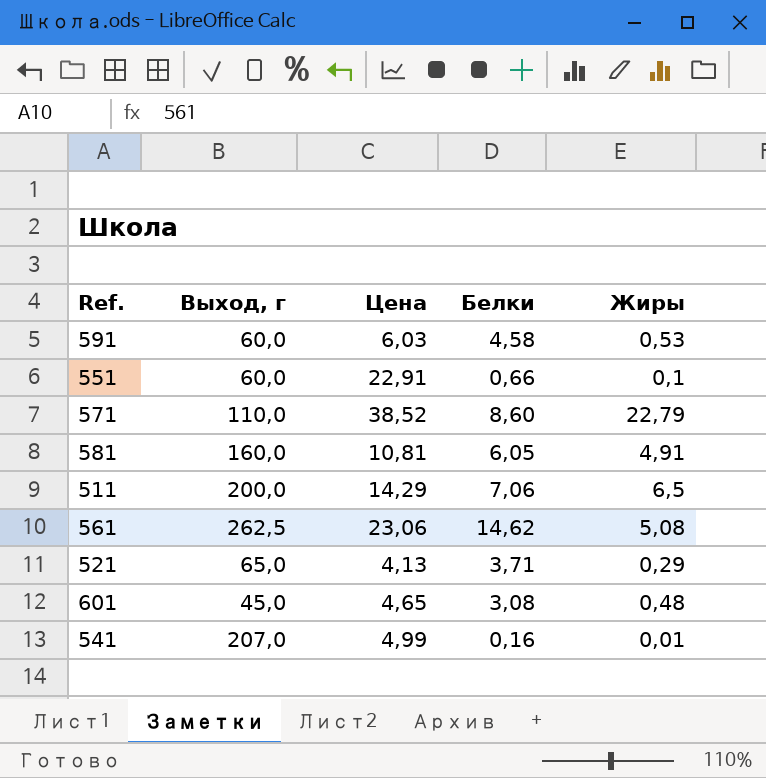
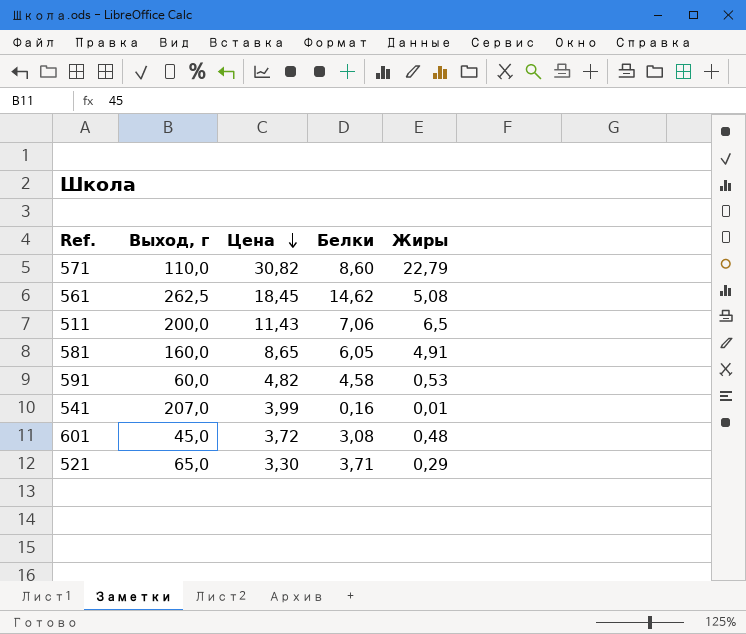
row order: none -> Цена descending
row 551: 60,0 | 22,91 | 0,66 | 0,1 -> none
571 | Цена: 38,52 -> 30,82
561 | Цена: 23,06 -> 18,45
511 | Цена: 14,29 -> 11,43
581 | Цена: 10,81 -> 8,65
591 | Цена: 6,03 -> 4,82
541 | Цена: 4,99 -> 3,99
601 | Цена: 4,65 -> 3,72
521 | Цена: 4,13 -> 3,30

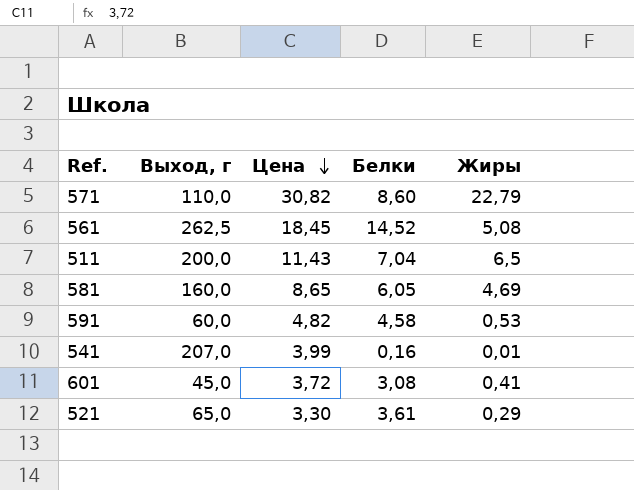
561 | Белки: 14,62 -> 14,52
511 | Белки: 7,06 -> 7,04
581 | Жиры: 4,91 -> 4,69
601 | Жиры: 0,48 -> 0,41
521 | Белки: 3,71 -> 3,61

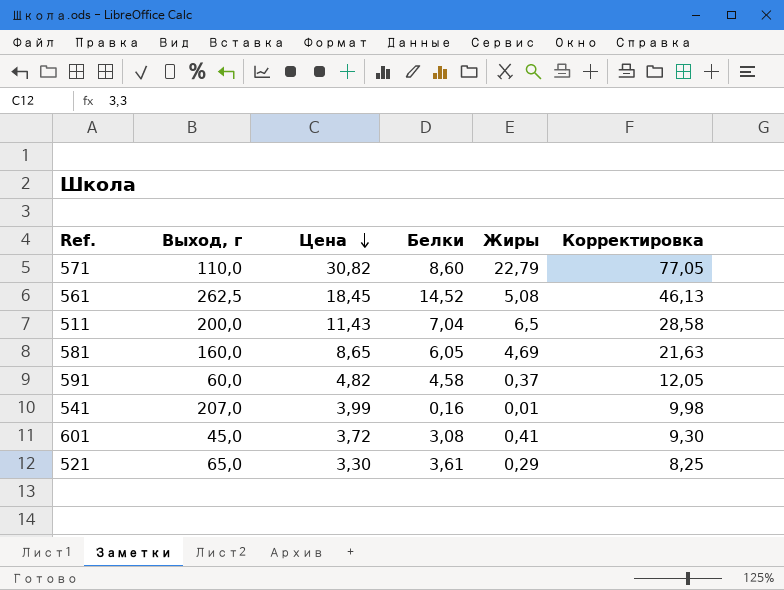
column Корректировка | formula: none -> [Цена] * 2,5
591 | Жиры: 0,53 -> 0,37

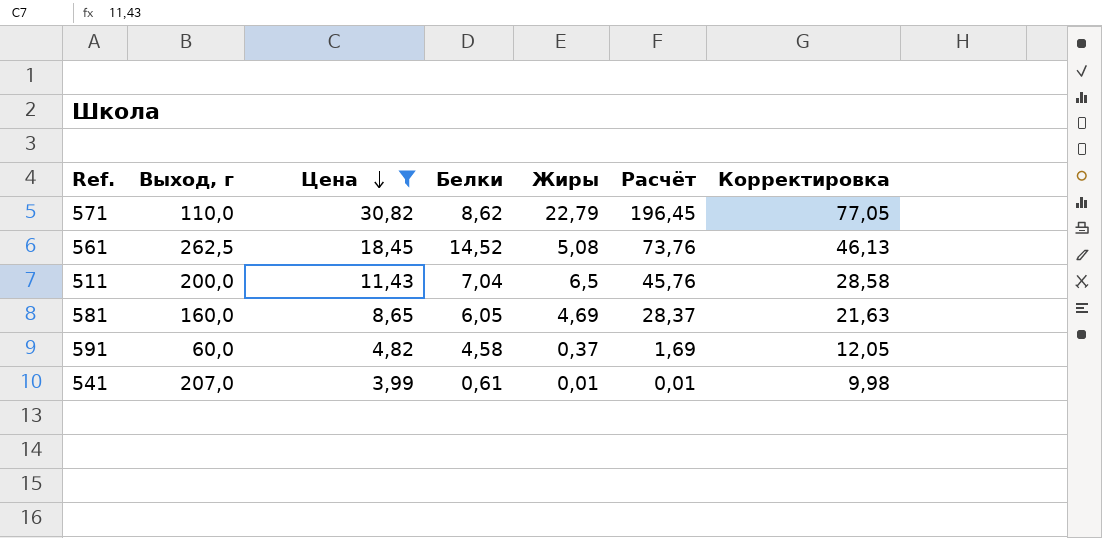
filter: none -> Цена >= 3,99
column Расчёт | formula: none -> [Белки] * [Жиры]
571 | Белки: 8,60 -> 8,62
541 | Белки: 0,16 -> 0,61

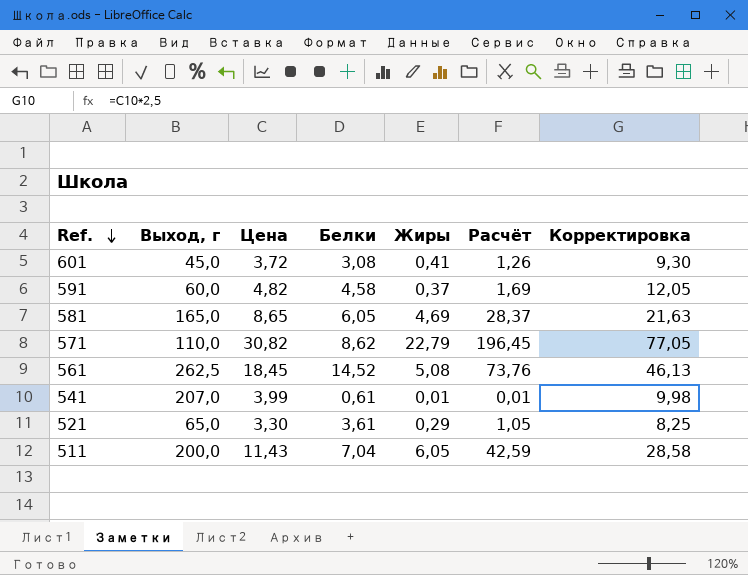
filter: Цена >= 3,99 -> none
row order: Цена descending -> Ref. descending
581 | Выход, г: 160,0 -> 165,0
511 | Жиры: 6,5 -> 6,05
511 | Расчёт: 45,76 -> 42,59

